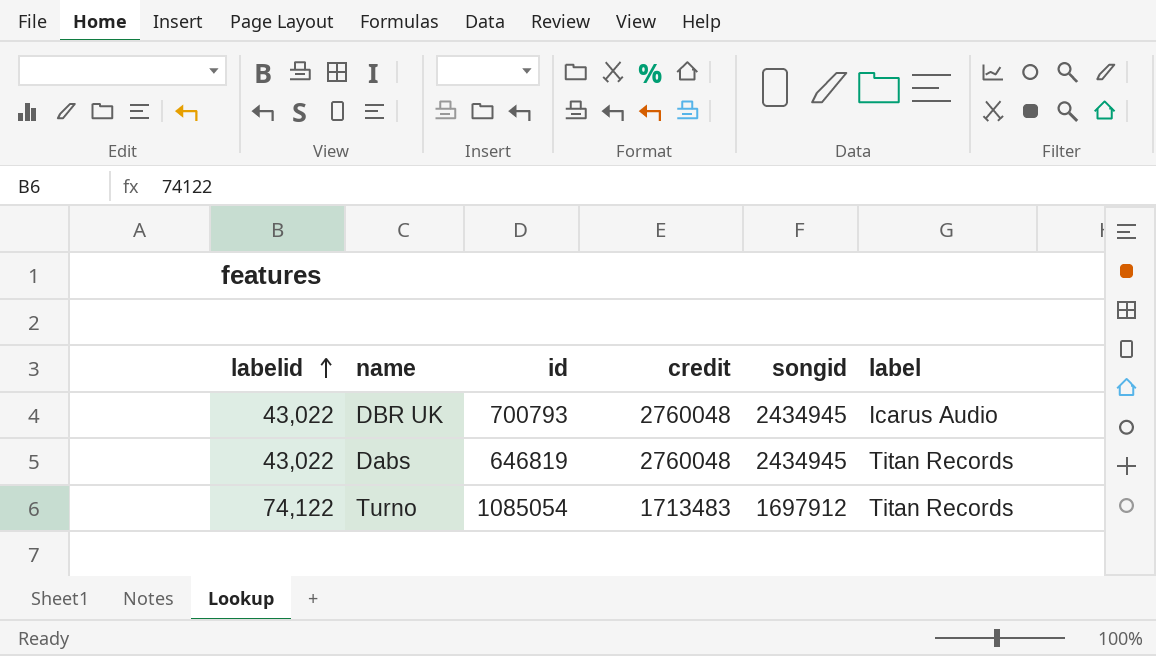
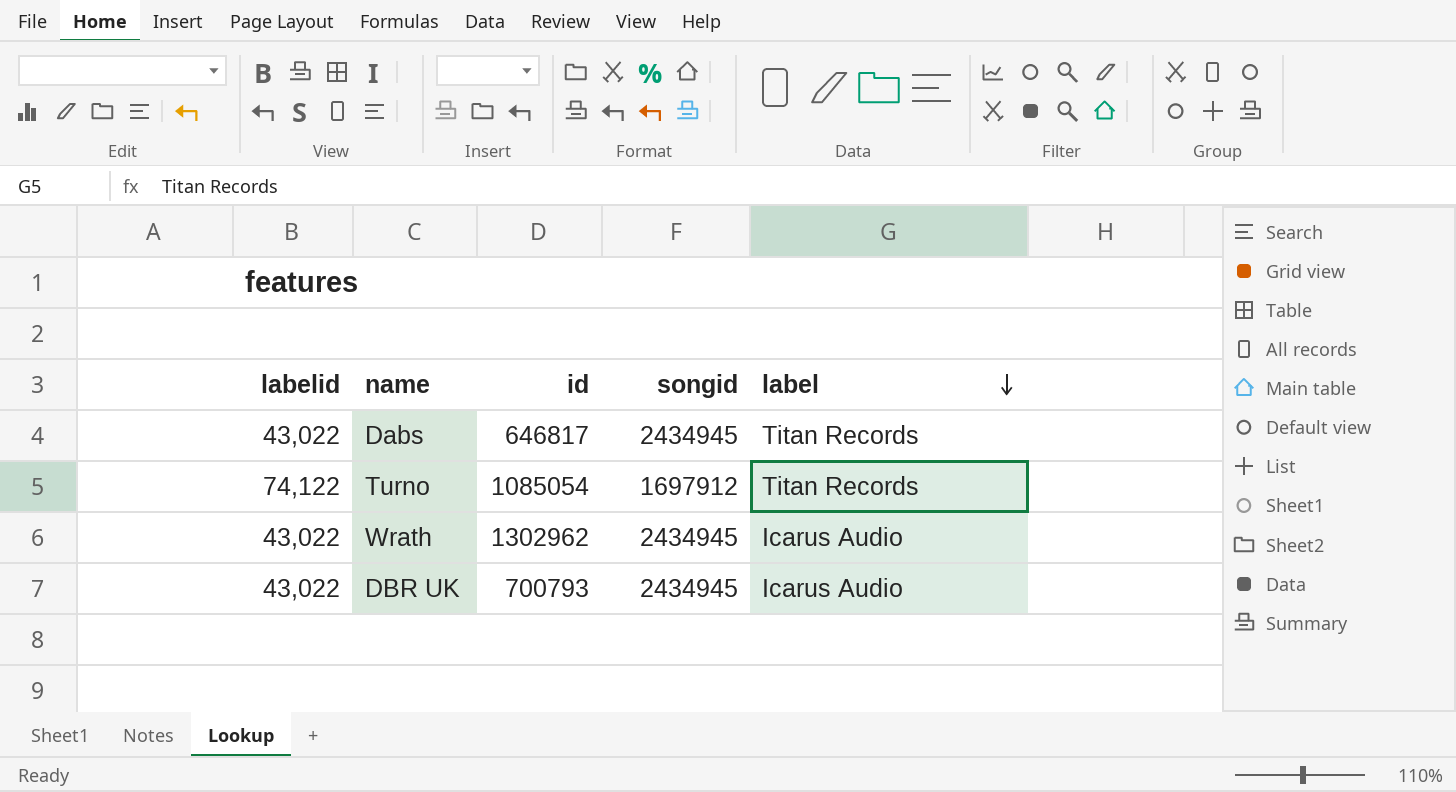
row order: labelid ascending -> label descending
column credit | position: 4 -> none
Dabs | id: 646819 -> 646817
row Wrath: none -> 43,022 | 1302962 | 2434945 | Icarus Audio

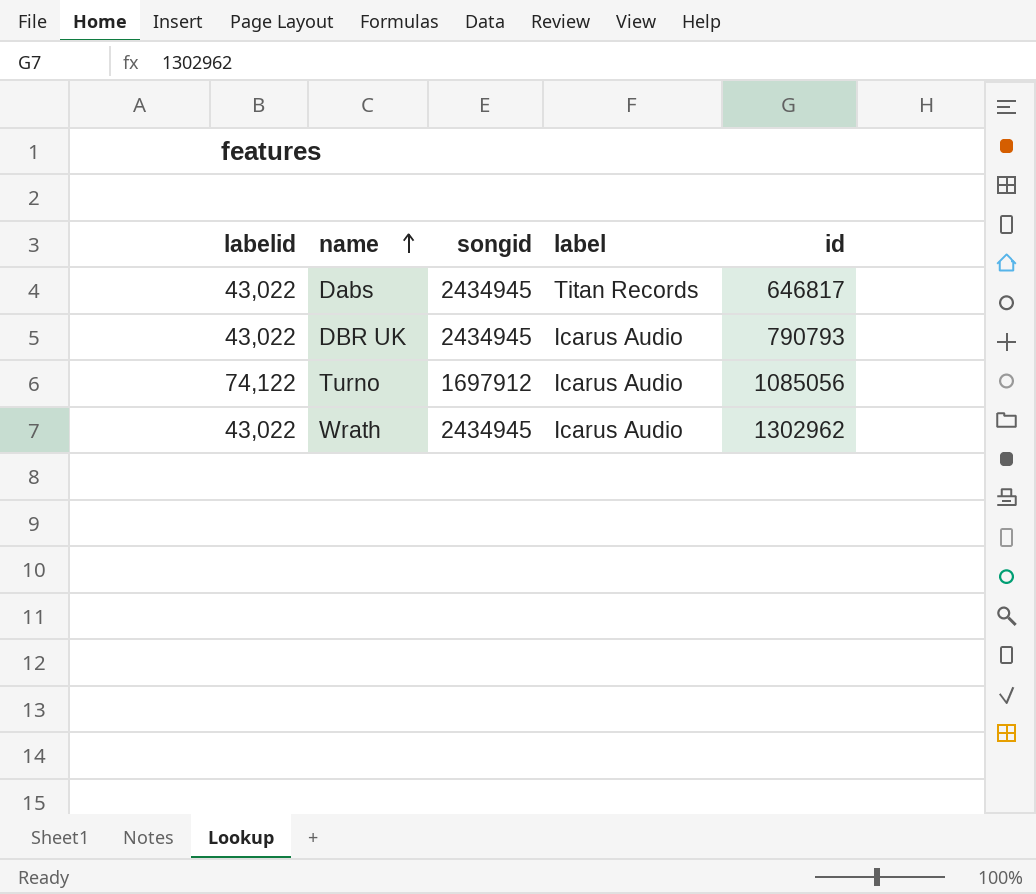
row order: label descending -> name ascending
column id | position: 3 -> 5
DBR UK | id: 700793 -> 790793
Turno | label: Titan Records -> Icarus Audio
Turno | id: 1085054 -> 1085056

